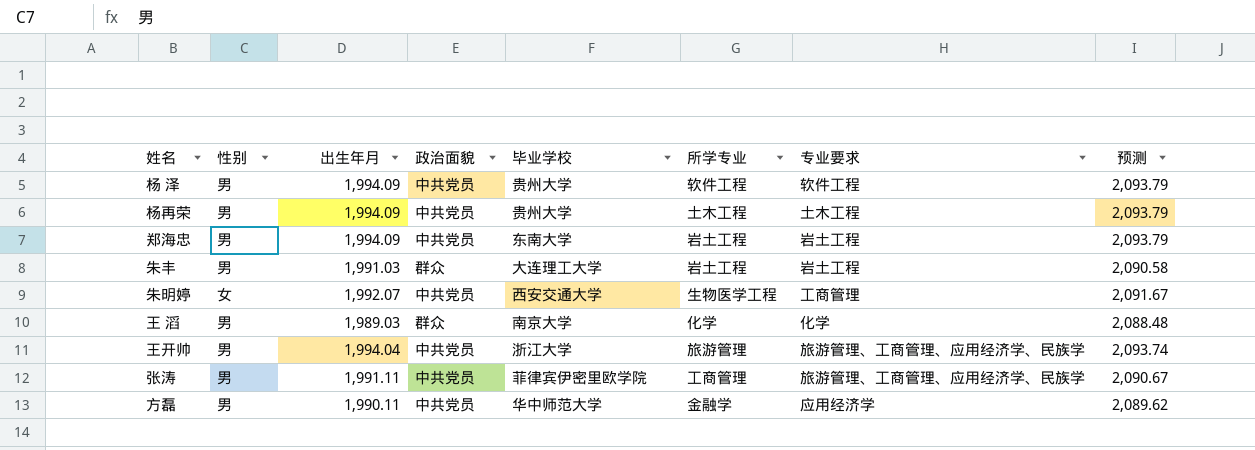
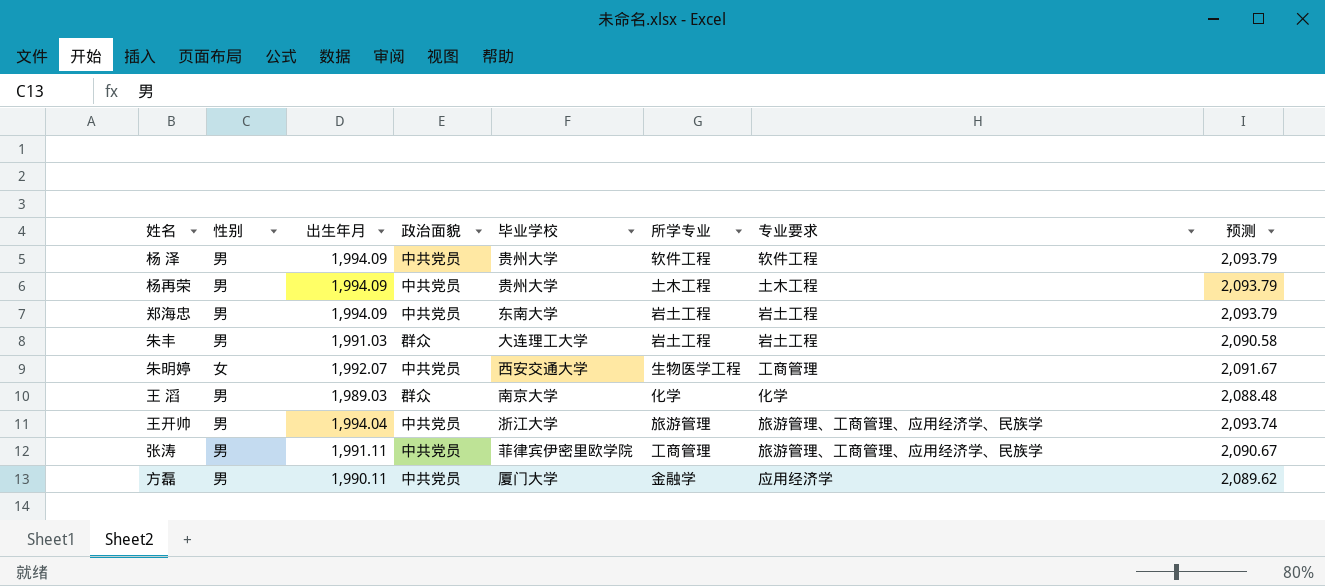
方磊 | 毕业学校: 华中师范大学 -> 厦门大学

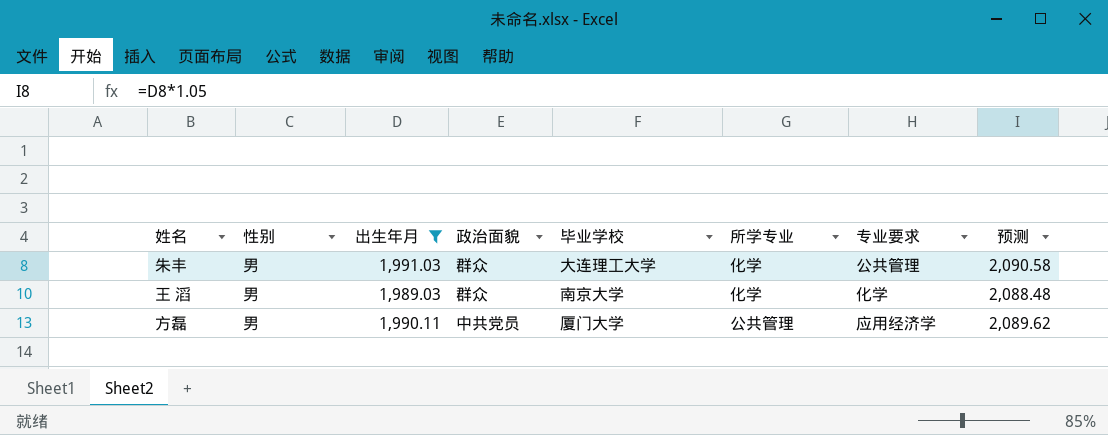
filter: none -> 出生年月 <= 1,991.03
朱丰 | 所学专业: 岩土工程 -> 化学
朱丰 | 专业要求: 岩土工程 -> 公共管理
方磊 | 所学专业: 金融学 -> 公共管理

